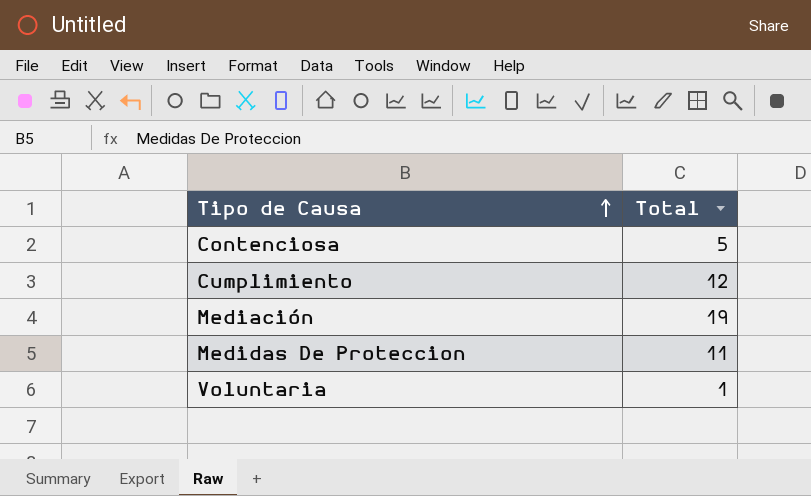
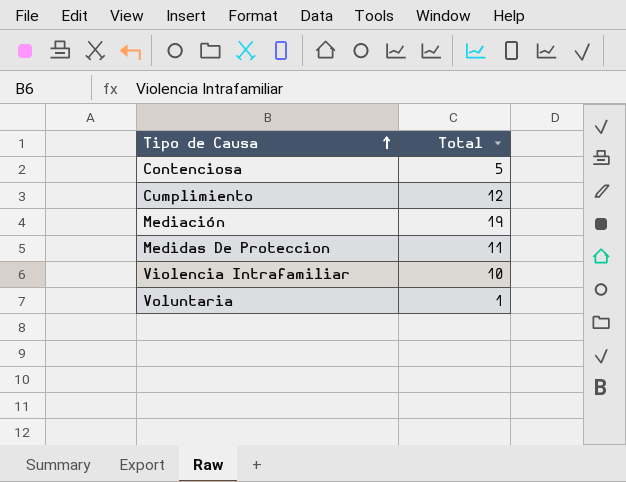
row Violencia Intrafamiliar: none -> 10

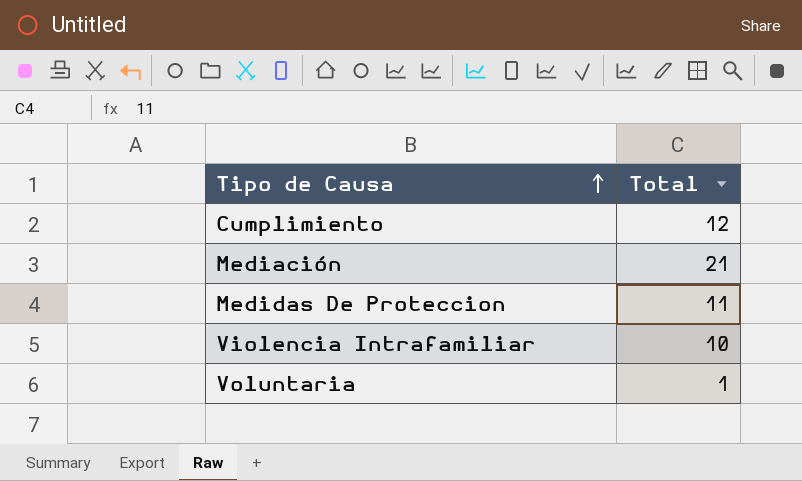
row Contenciosa: 5 -> none
Mediación | Total: 19 -> 21

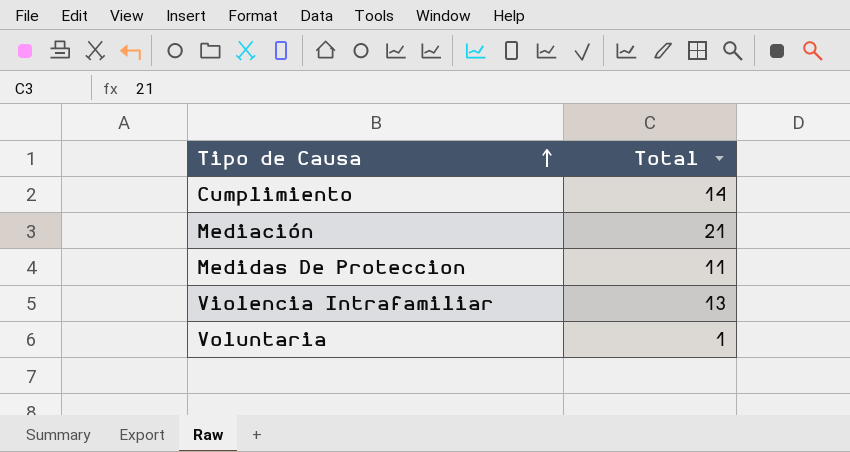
Cumplimiento | Total: 12 -> 14
Violencia Intrafamiliar | Total: 10 -> 13

